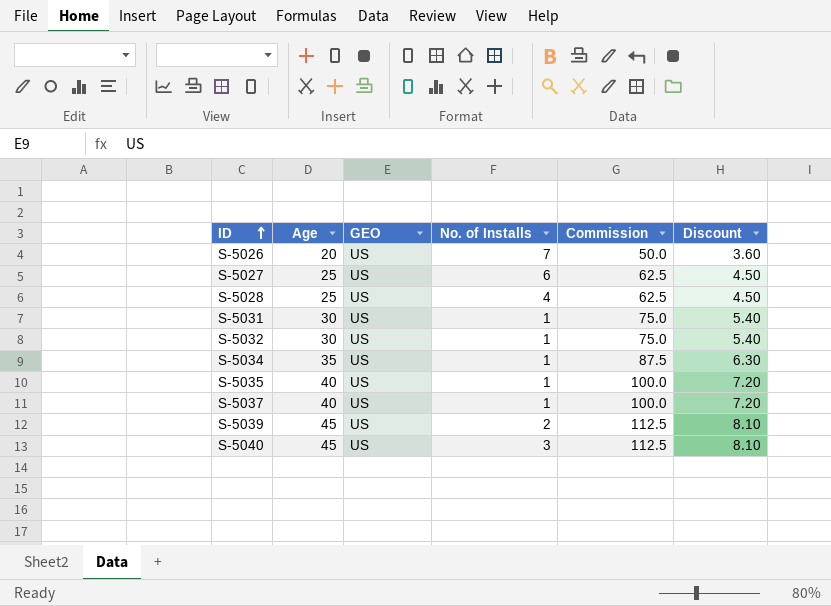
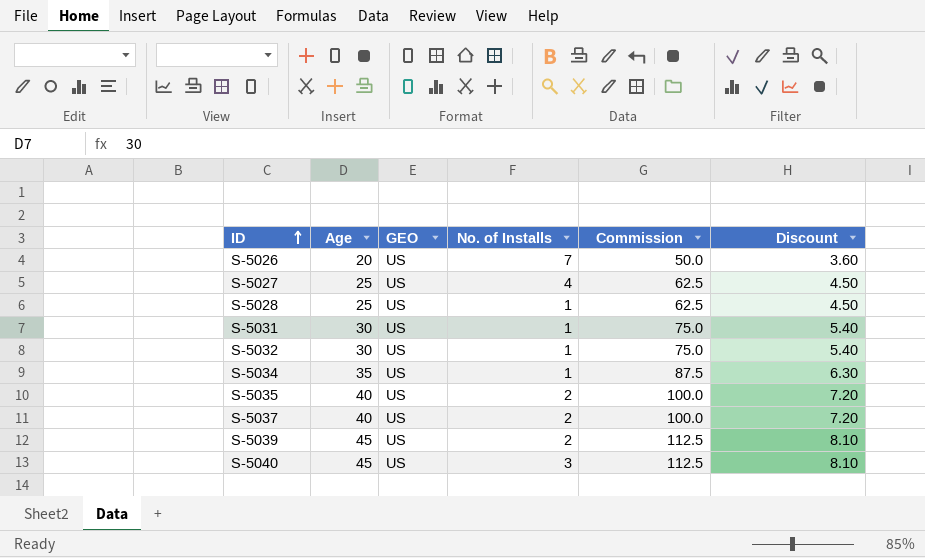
S-5027 | No. of Installs: 6 -> 4
S-5028 | No. of Installs: 4 -> 1
S-5035 | No. of Installs: 1 -> 2
S-5037 | No. of Installs: 1 -> 2

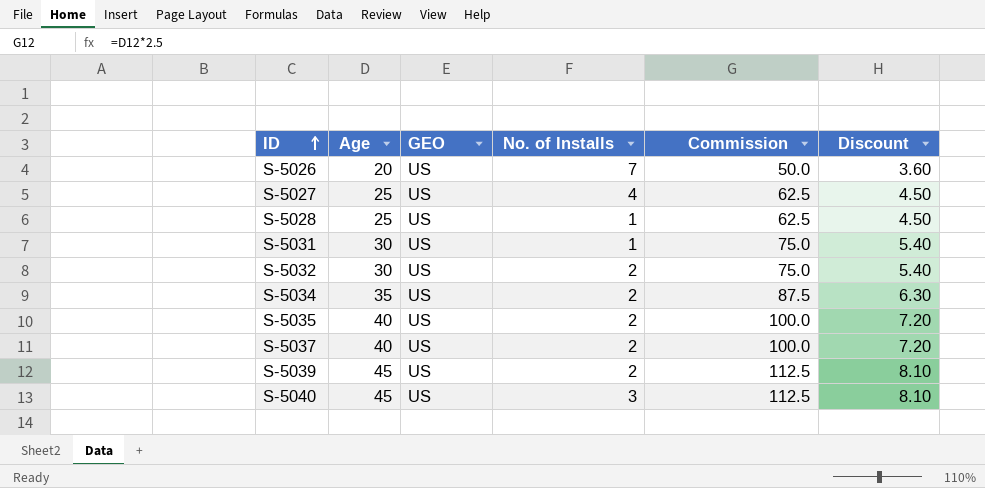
S-5032 | No. of Installs: 1 -> 2
S-5034 | No. of Installs: 1 -> 2

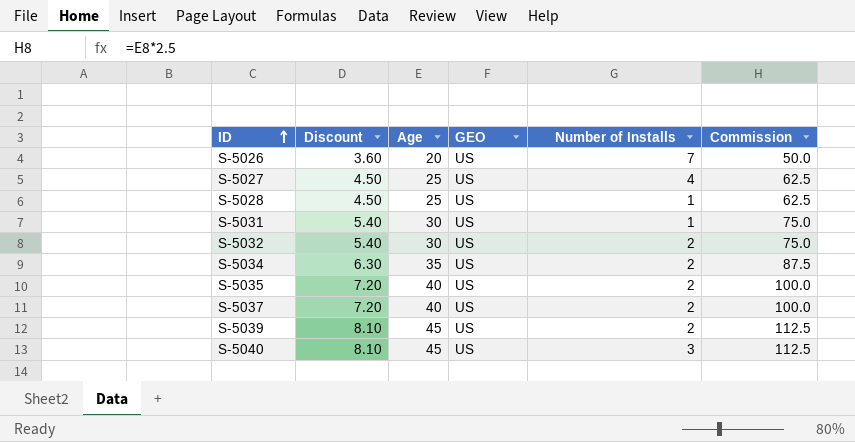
column Discount | position: 6 -> 2
column name: No. of Installs -> Number of Installs

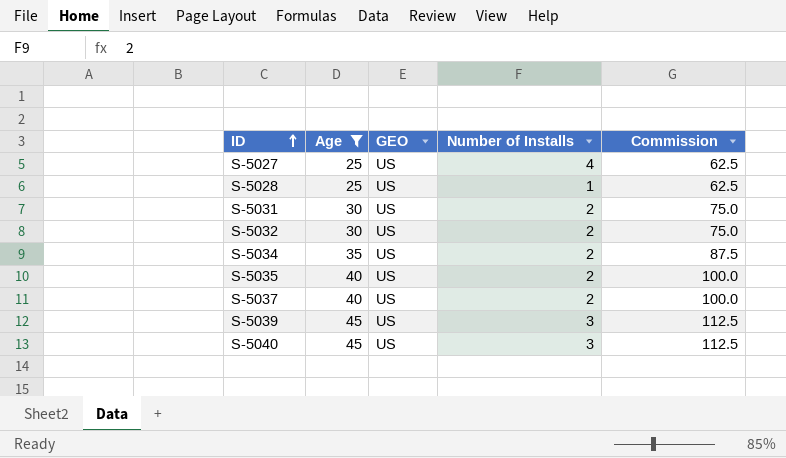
filter: none -> Age != 20
column Discount | formula: [Age] * 0.18 -> none
S-5031 | Number of Installs: 1 -> 2
S-5039 | Number of Installs: 2 -> 3

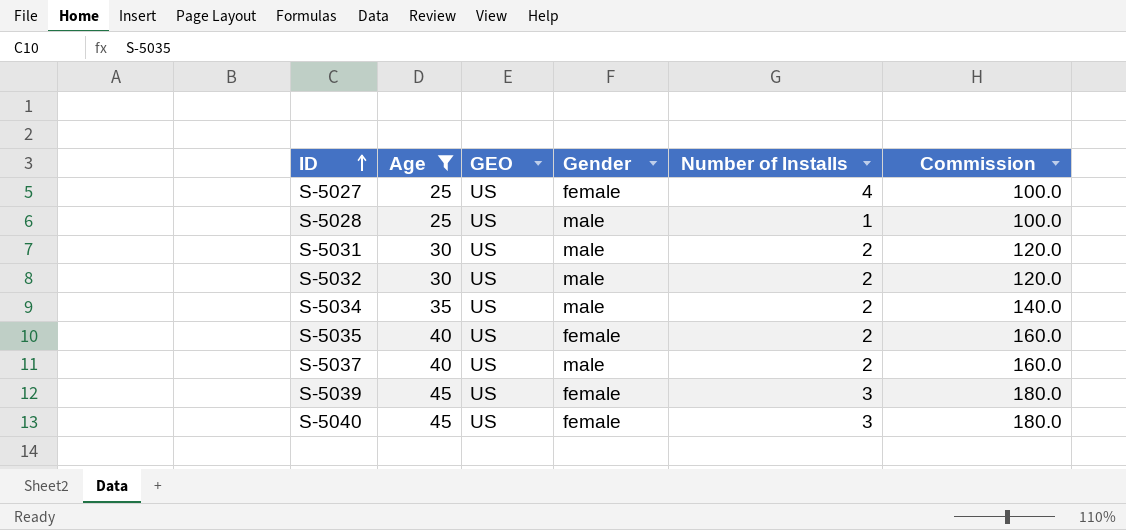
column Gender | position: none -> 4
column Commission | formula: [Age] * 2.5 -> [Age] * 4

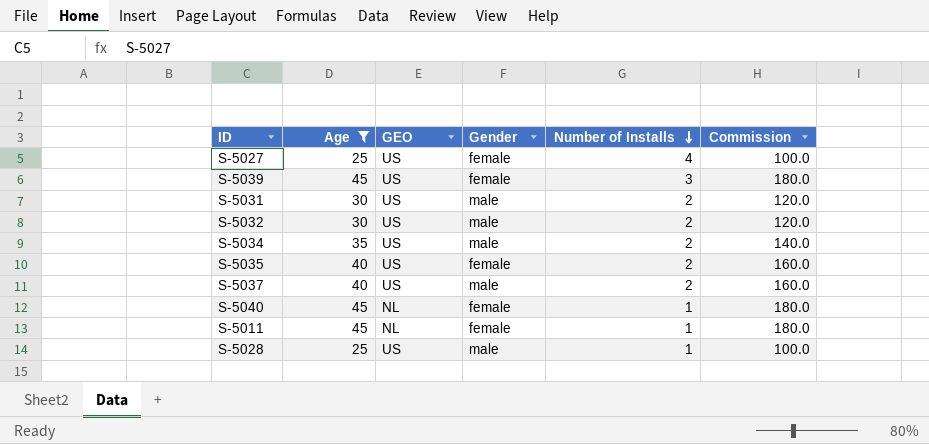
row order: ID ascending -> Number of Installs descending
S-5040 | GEO: US -> NL
S-5040 | Number of Installs: 3 -> 1
row S-5011: none -> 45 | NL | female | 1 | 180.0

